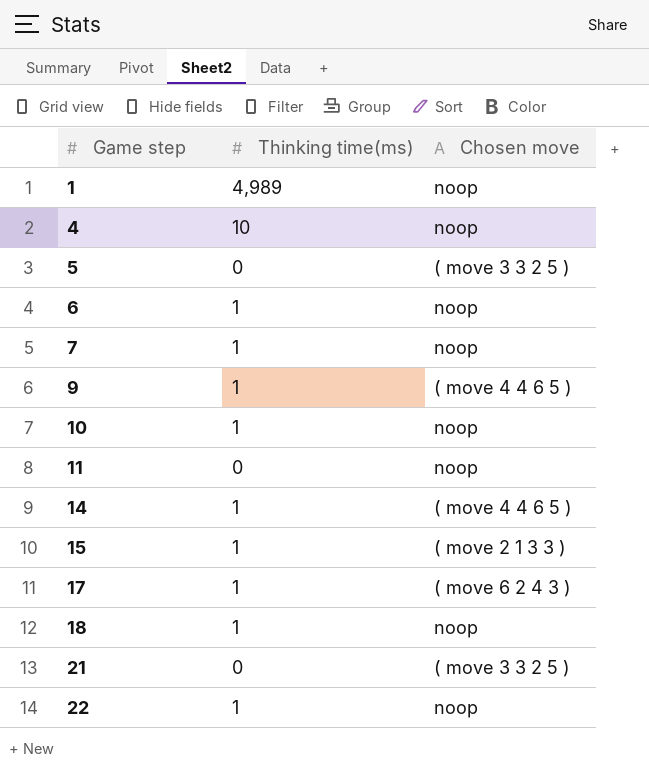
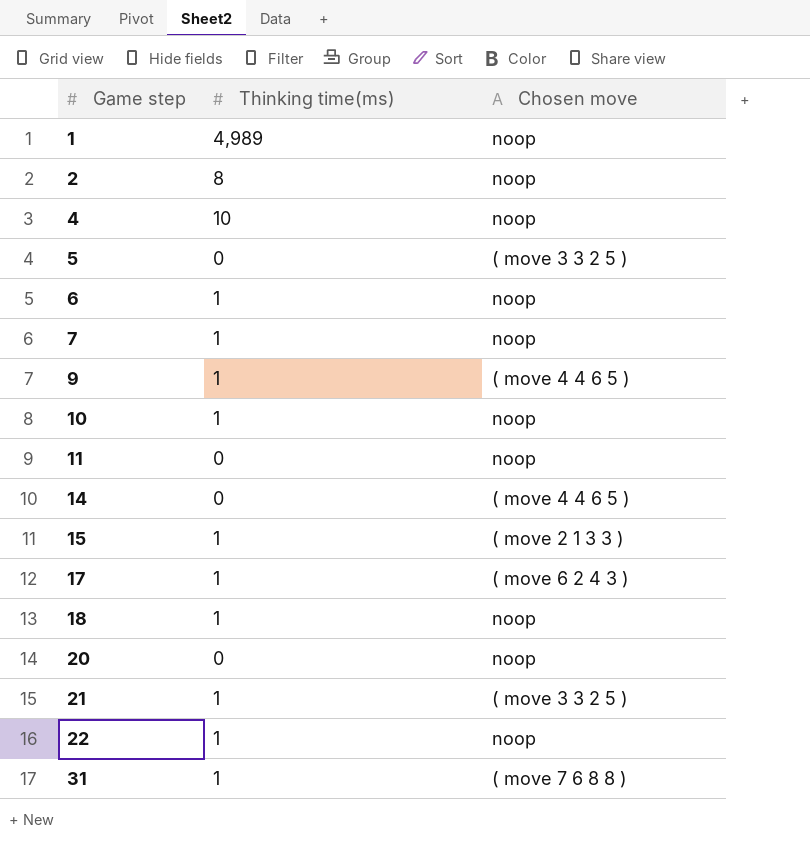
row 2: none -> 8 | noop
14 | Thinking time(ms): 1 -> 0
row 20: none -> 0 | noop
21 | Thinking time(ms): 0 -> 1
row 31: none -> 1 | ( move 7 6 8 8 )

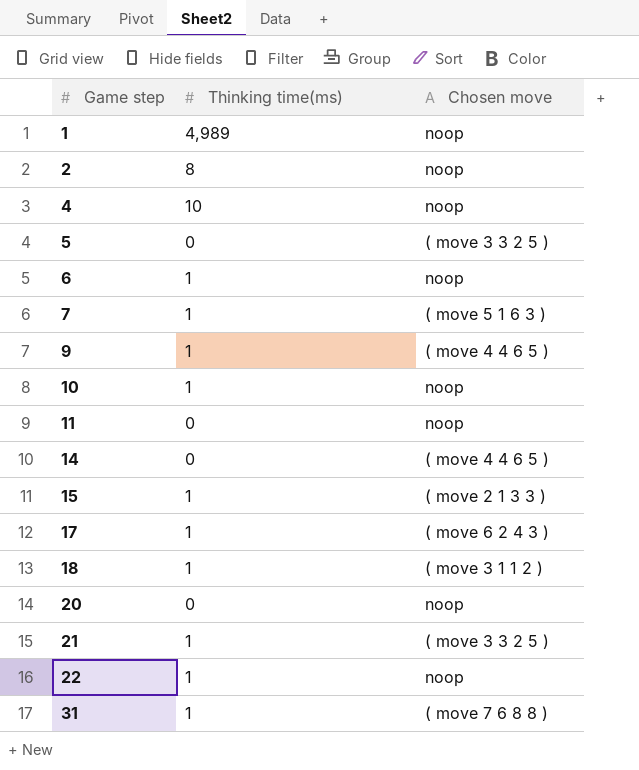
7 | Chosen move: noop -> ( move 5 1 6 3 )
18 | Chosen move: noop -> ( move 3 1 1 2 )

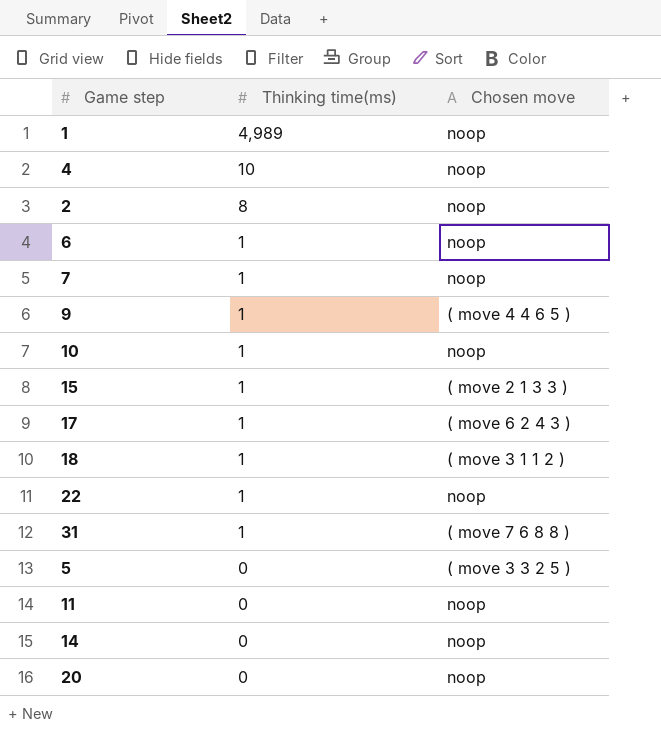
row order: Game step ascending -> Thinking time(ms) descending
row 21: 1 | ( move 3 3 2 5 ) -> none
7 | Chosen move: ( move 5 1 6 3 ) -> noop
14 | Chosen move: ( move 4 4 6 5 ) -> noop

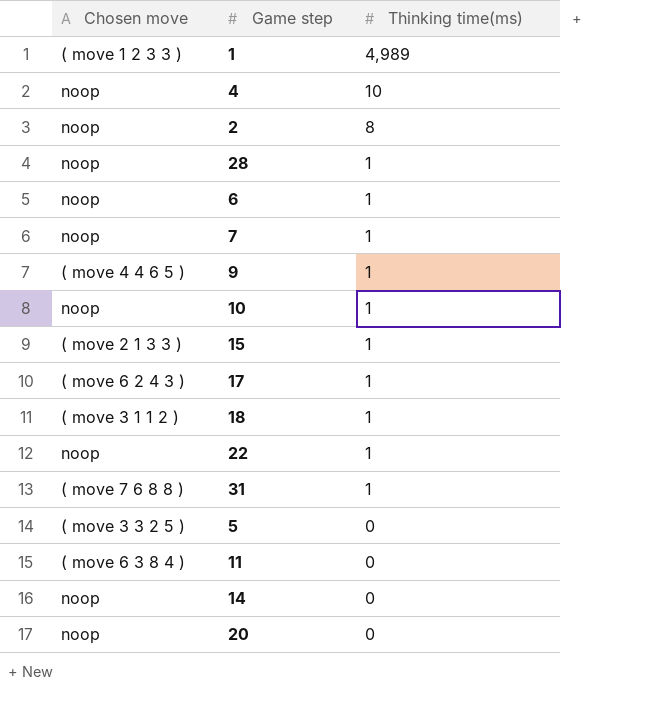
column Chosen move | position: 3 -> 1
1 | Chosen move: noop -> ( move 1 2 3 3 )
row 28: none -> noop | 1
11 | Chosen move: noop -> ( move 6 3 8 4 )

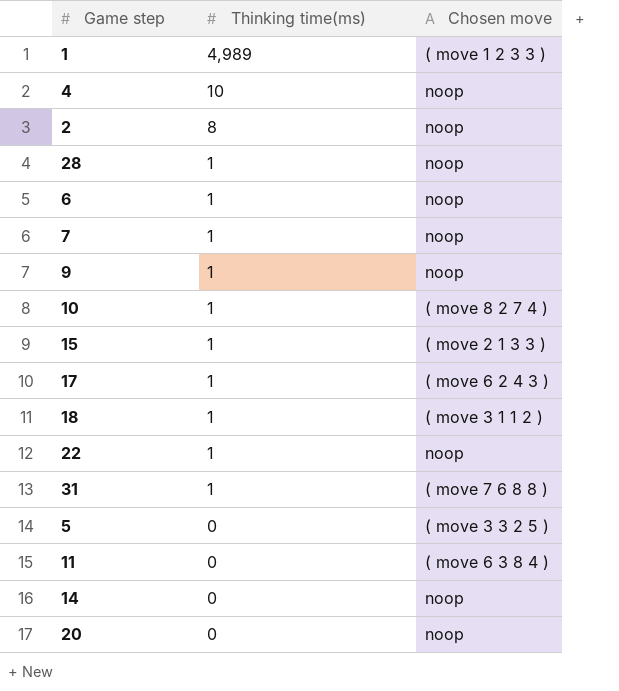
column Chosen move | position: 1 -> 3
9 | Chosen move: ( move 4 4 6 5 ) -> noop
10 | Chosen move: noop -> ( move 8 2 7 4 )

